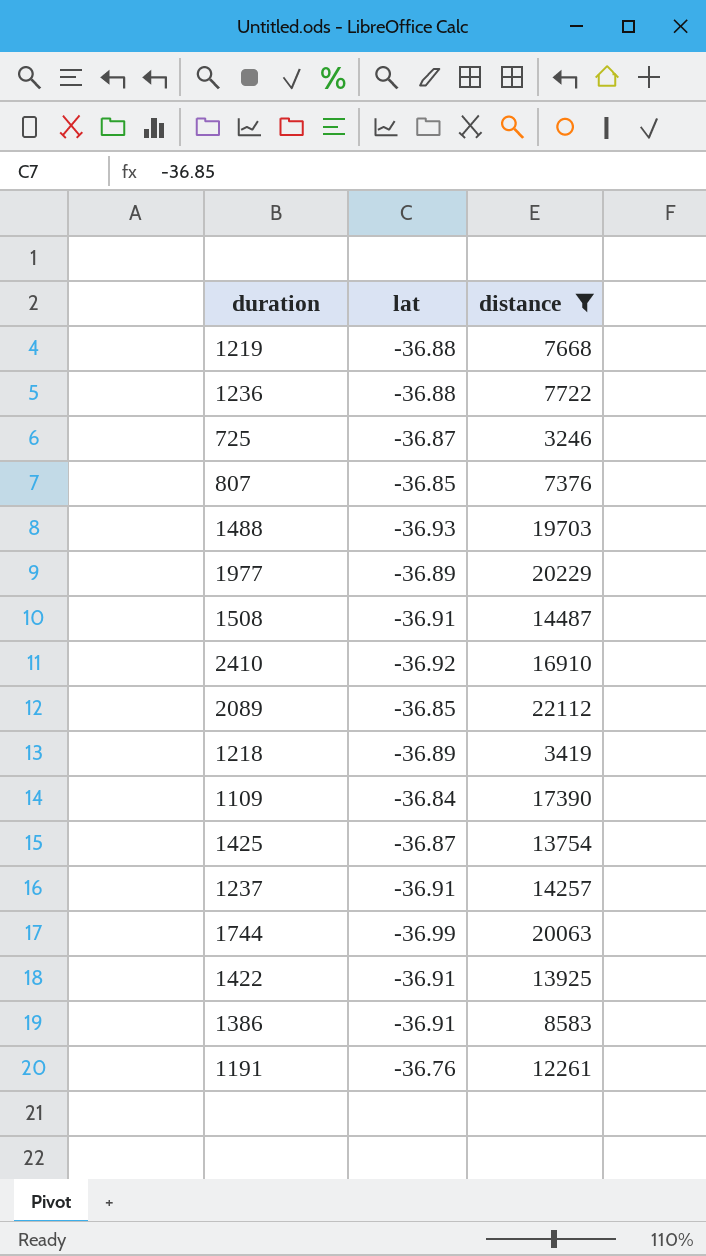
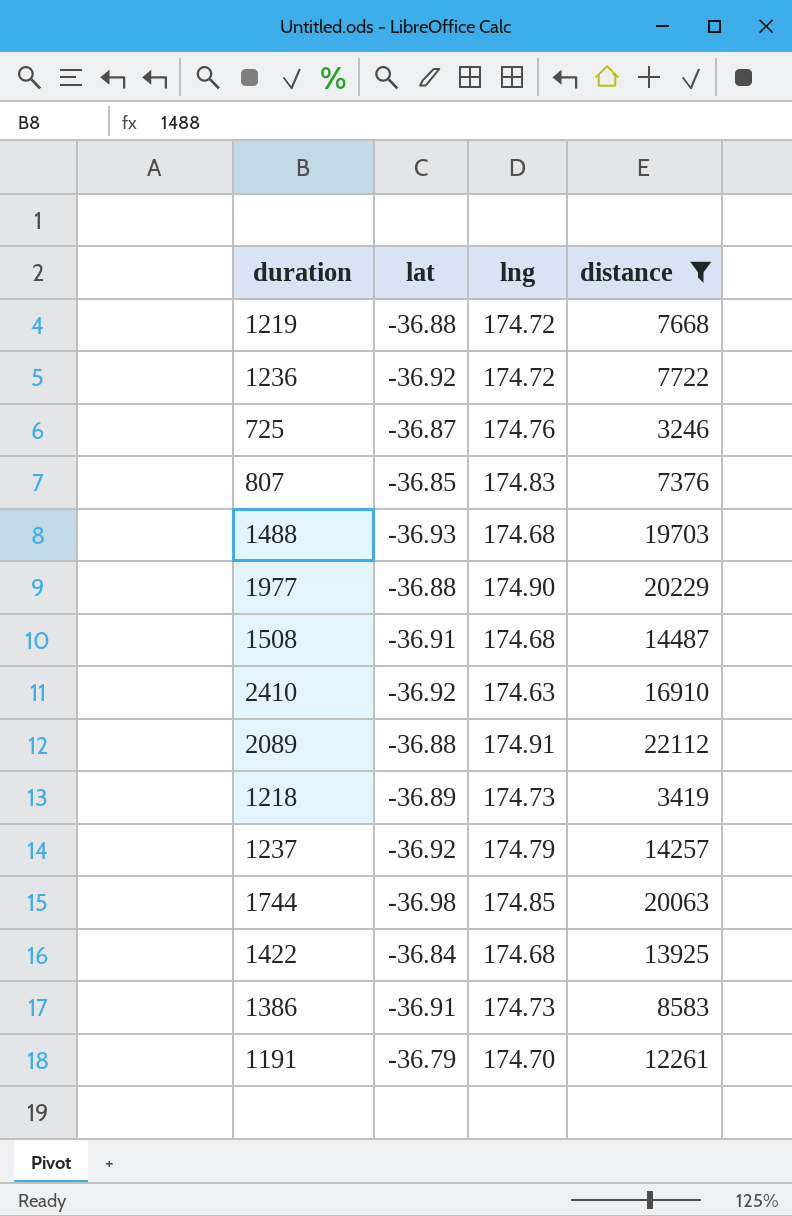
column lng | position: none -> 3
row 1109: -36.84 | 17390 -> none
row 1425: -36.87 | 13754 -> none
1236 | lat: -36.88 -> -36.92
1977 | lat: -36.89 -> -36.88
2089 | lat: -36.85 -> -36.88
1237 | lat: -36.91 -> -36.92
1744 | lat: -36.99 -> -36.98
1422 | lat: -36.91 -> -36.84
1191 | lat: -36.76 -> -36.79

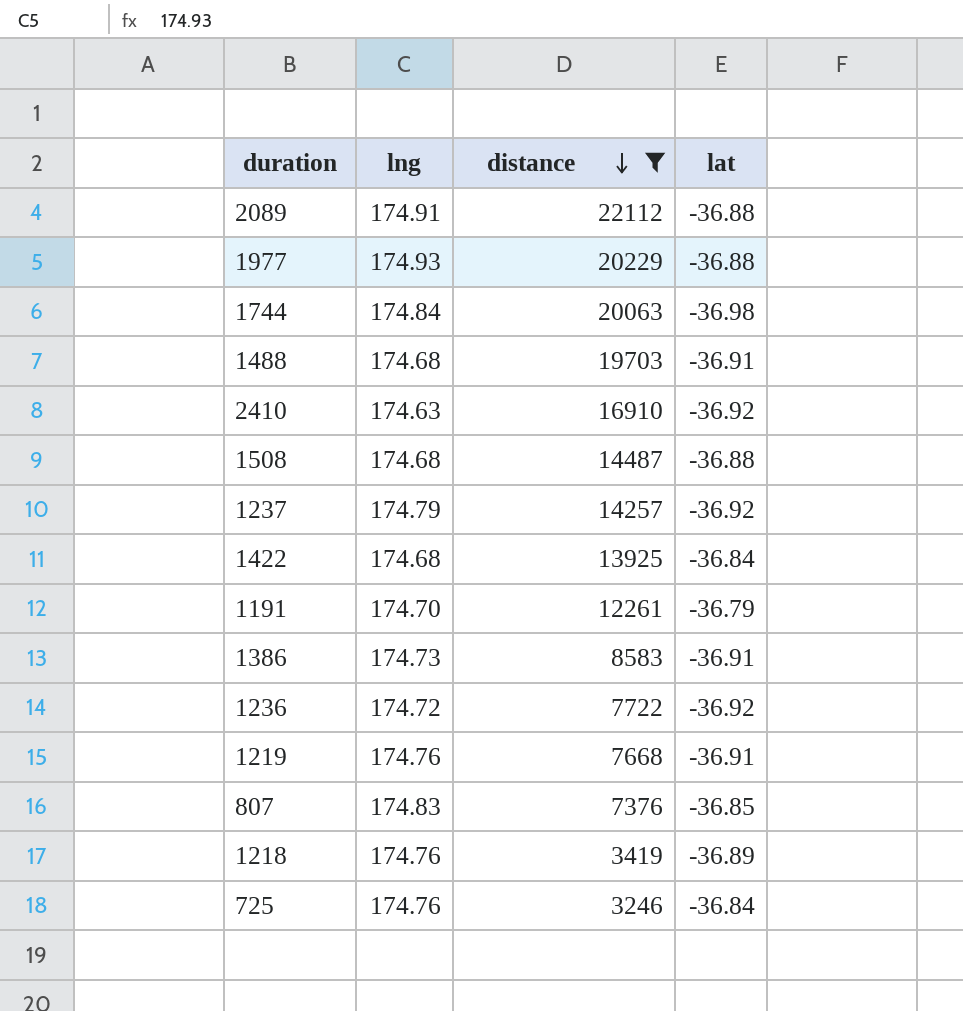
row order: none -> distance descending
column lat | position: 2 -> 4
1977 | lng: 174.90 -> 174.93
1744 | lng: 174.85 -> 174.84
1488 | lat: -36.93 -> -36.91
1508 | lat: -36.91 -> -36.88
1219 | lng: 174.72 -> 174.76
1219 | lat: -36.88 -> -36.91
1218 | lng: 174.73 -> 174.76
725 | lat: -36.87 -> -36.84

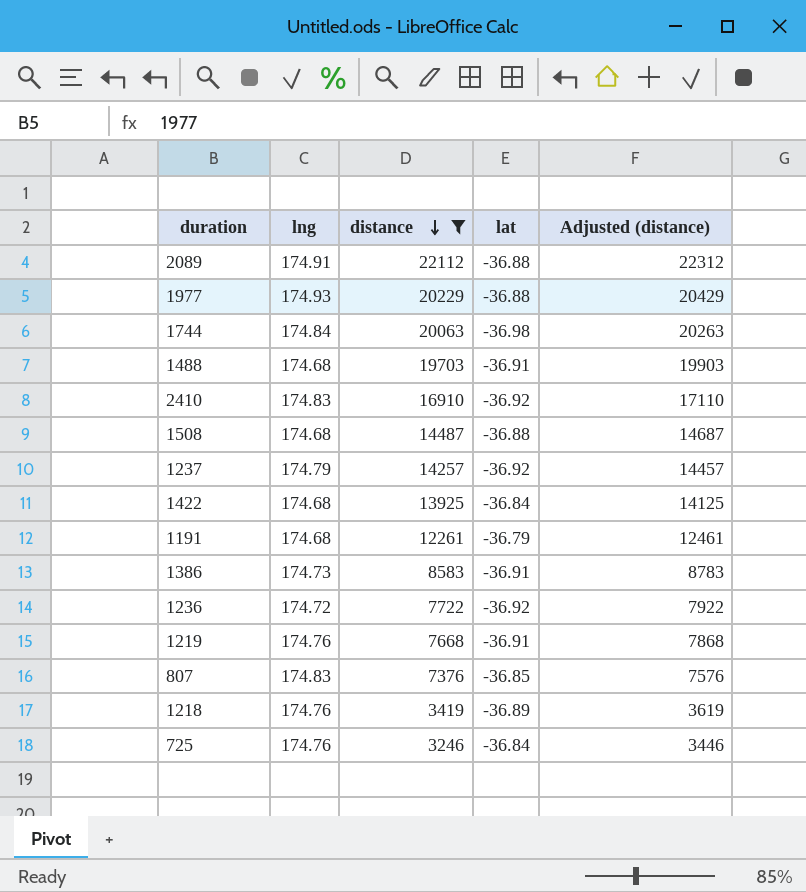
column Adjusted (distance) | formula: none -> [distance] + 200
2410 | lng: 174.63 -> 174.83
1191 | lng: 174.70 -> 174.68

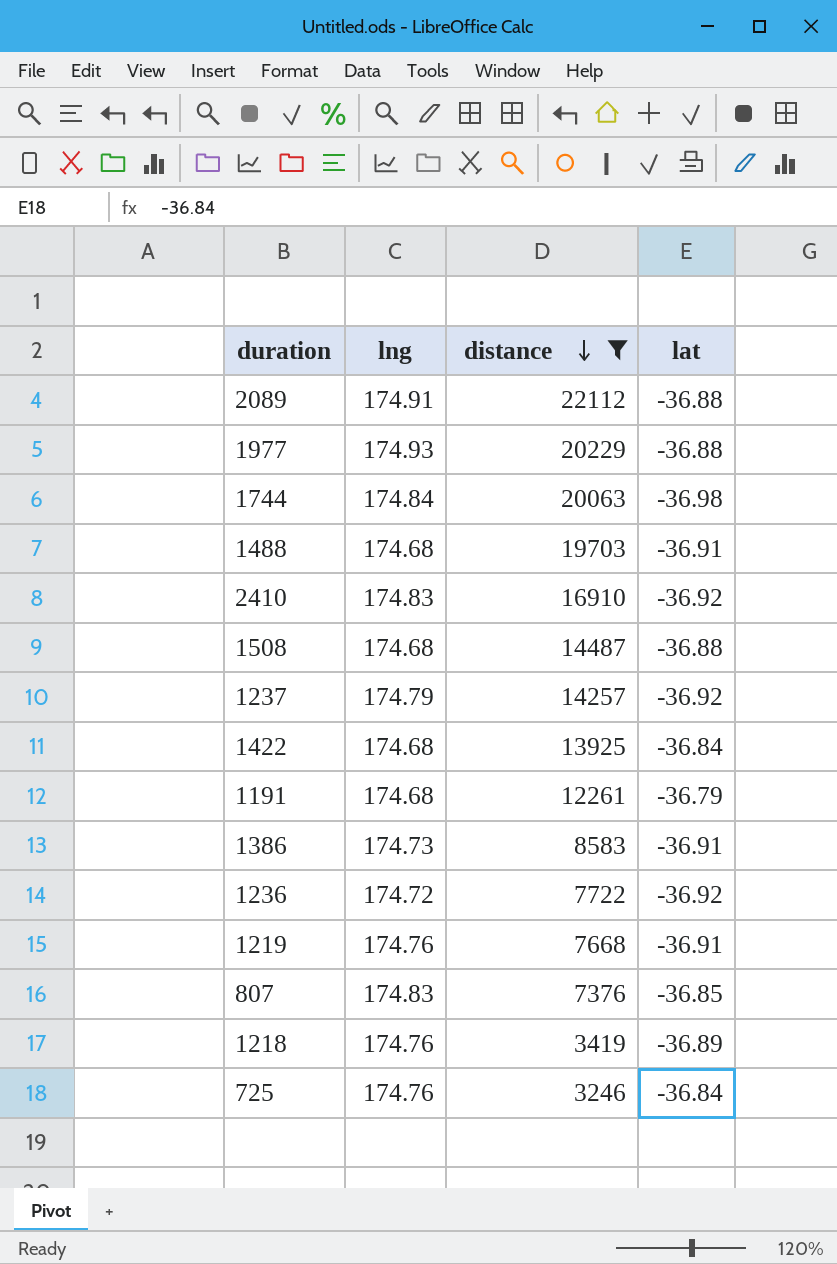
column Adjusted (distance) | formula: [distance] + 200 -> none

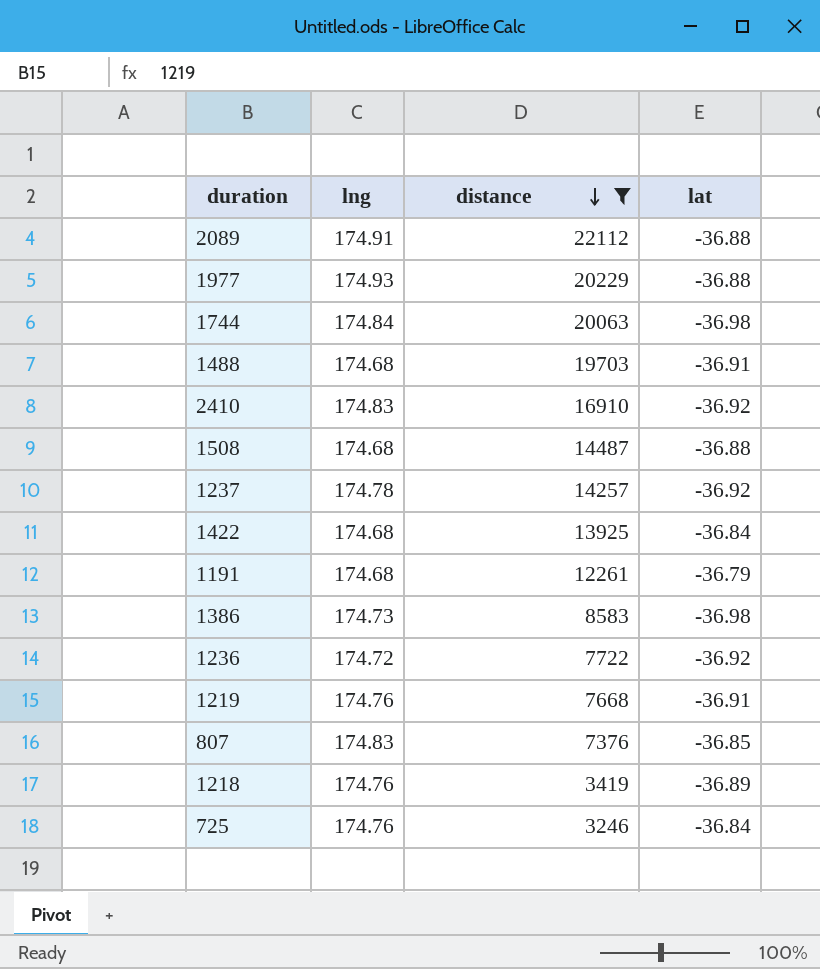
1237 | lng: 174.79 -> 174.78
1386 | lat: -36.91 -> -36.98

